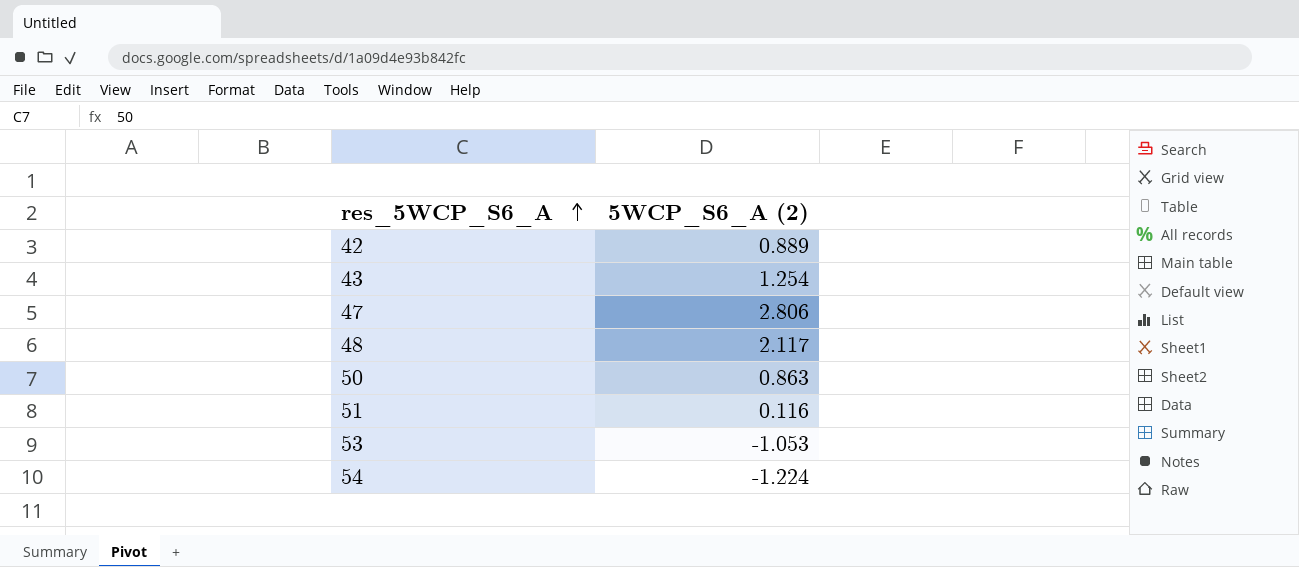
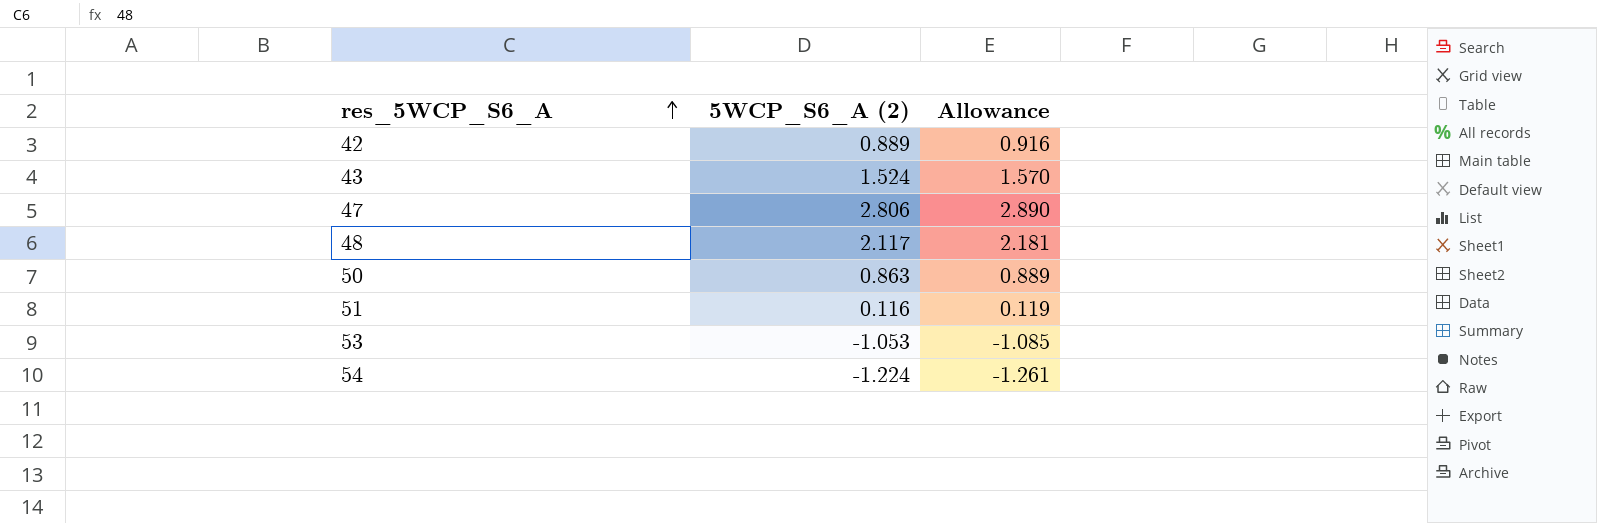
column Allowance | formula: none -> [5WCP_S6_A (2)] * 1.03
43 | 5WCP_S6_A (2): 1.254 -> 1.524

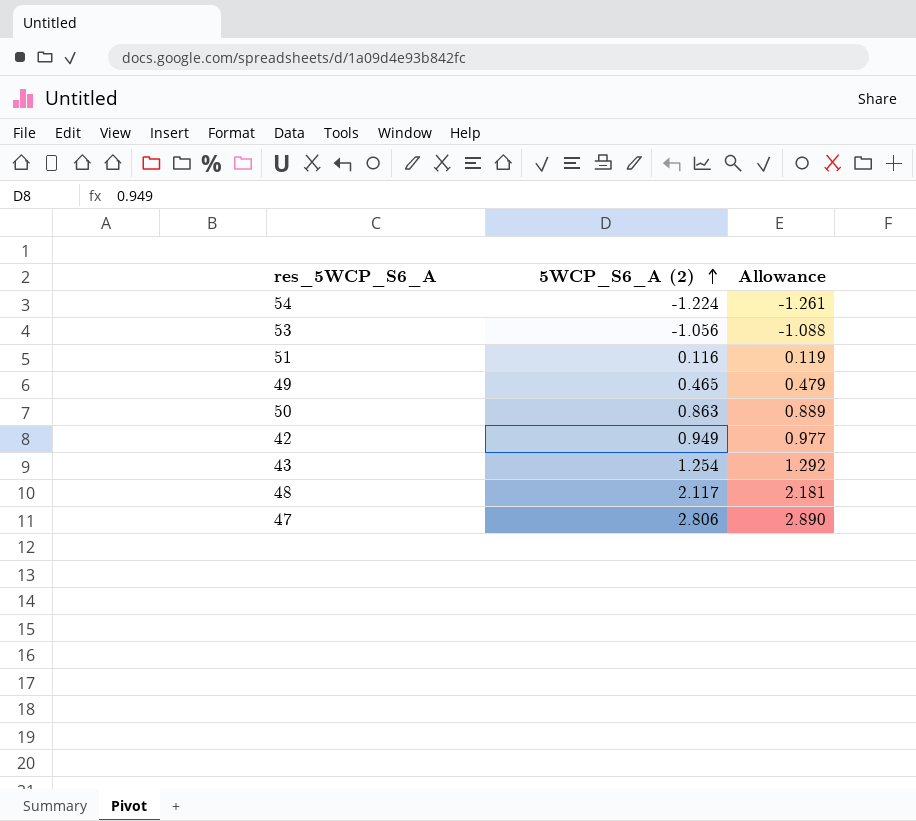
row order: res_5WCP_S6_A ascending -> 5WCP_S6_A (2) ascending
53 | 5WCP_S6_A (2): -1.053 -> -1.056
53 | Allowance: -1.085 -> -1.088
row 49: none -> 0.465 | 0.479
42 | 5WCP_S6_A (2): 0.889 -> 0.949
42 | Allowance: 0.916 -> 0.977
43 | 5WCP_S6_A (2): 1.524 -> 1.254
43 | Allowance: 1.570 -> 1.292

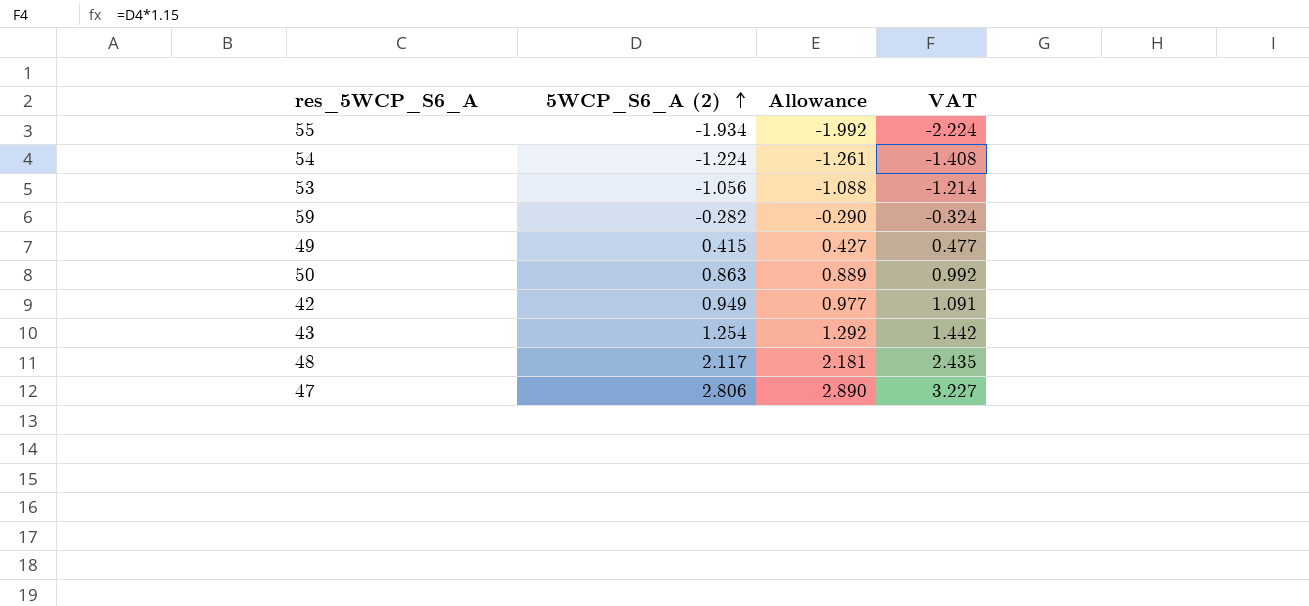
column VAT | formula: none -> [5WCP_S6_A (2)] * 1.15
row 51: 0.116 | 0.119 -> none
row 55: none -> -1.934 | -1.992 | -2.224
row 59: none -> -0.282 | -0.290 | -0.324
49 | 5WCP_S6_A (2): 0.465 -> 0.415
49 | Allowance: 0.479 -> 0.427

